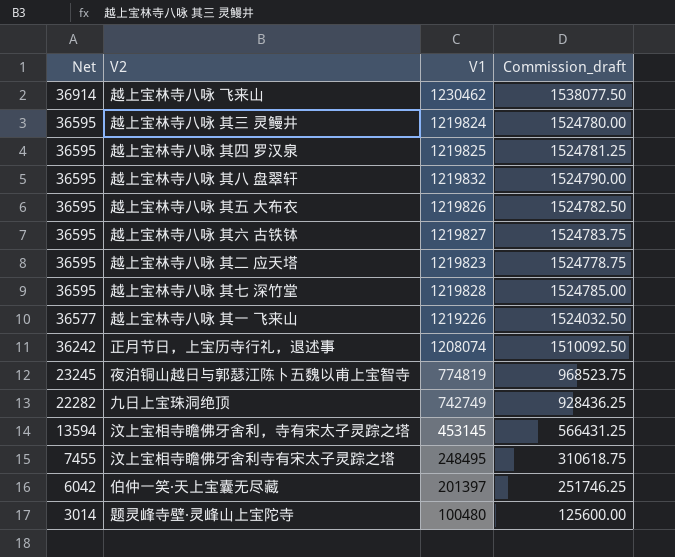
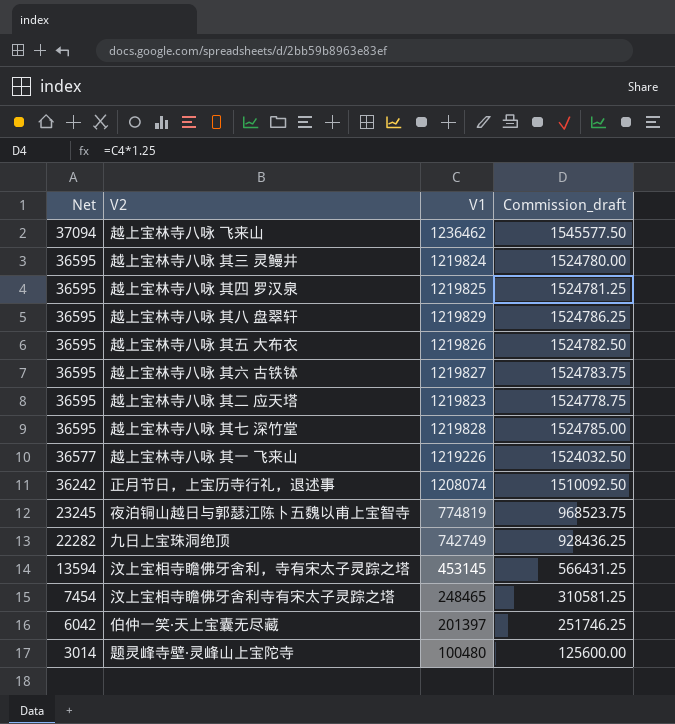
越上宝林寺八咏 飞来山 | Net: 36914 -> 37094
越上宝林寺八咏 飞来山 | V1: 1230462 -> 1236462
越上宝林寺八咏 飞来山 | Commission_draft: 1538077.50 -> 1545577.50
越上宝林寺八咏 其八 盘翠轩 | V1: 1219832 -> 1219829
越上宝林寺八咏 其八 盘翠轩 | Commission_draft: 1524790.00 -> 1524786.25
汶上宝相寺瞻佛牙舍利寺有宋太子灵踪之塔 | Net: 7455 -> 7454
汶上宝相寺瞻佛牙舍利寺有宋太子灵踪之塔 | V1: 248495 -> 248465
汶上宝相寺瞻佛牙舍利寺有宋太子灵踪之塔 | Commission_draft: 310618.75 -> 310581.25

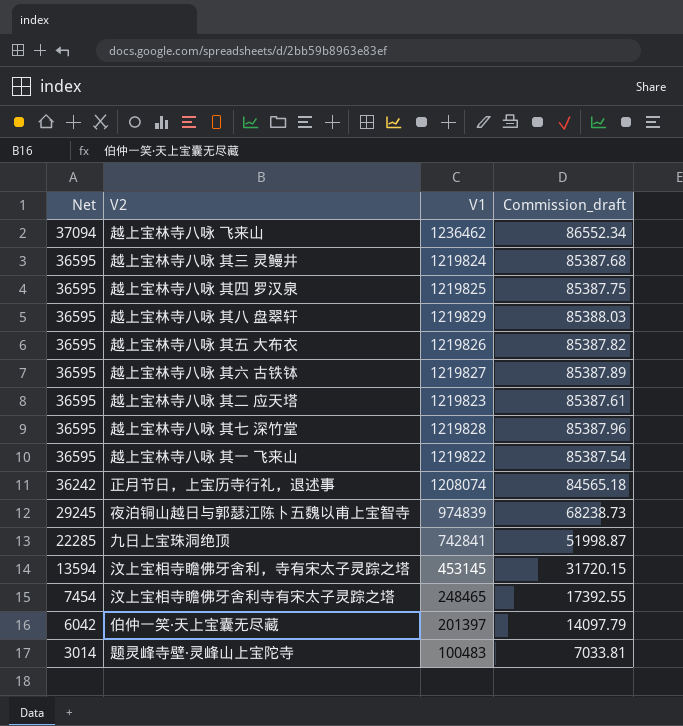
column Commission_draft | formula: [V1] * 1.25 -> [V1] * 0.07
越上宝林寺八咏 其一 飞来山 | Net: 36577 -> 36595
越上宝林寺八咏 其一 飞来山 | V1: 1219226 -> 1219822
夜泊铜山越日与郭瑟江陈卜五魏以甫上宝智寺 | Net: 23245 -> 29245
夜泊铜山越日与郭瑟江陈卜五魏以甫上宝智寺 | V1: 774819 -> 974839
九日上宝珠洞绝顶 | Net: 22282 -> 22285
九日上宝珠洞绝顶 | V1: 742749 -> 742841
题灵峰寺壁·灵峰山上宝陀寺 | V1: 100480 -> 100483

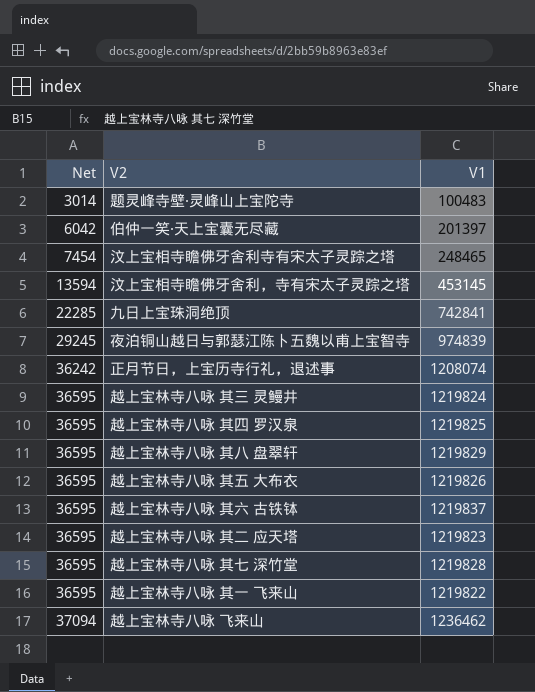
row order: Net descending -> Net ascending
column Commission_draft | formula: [V1] * 0.07 -> none
越上宝林寺八咏 其六 古铁钵 | V1: 1219827 -> 1219837

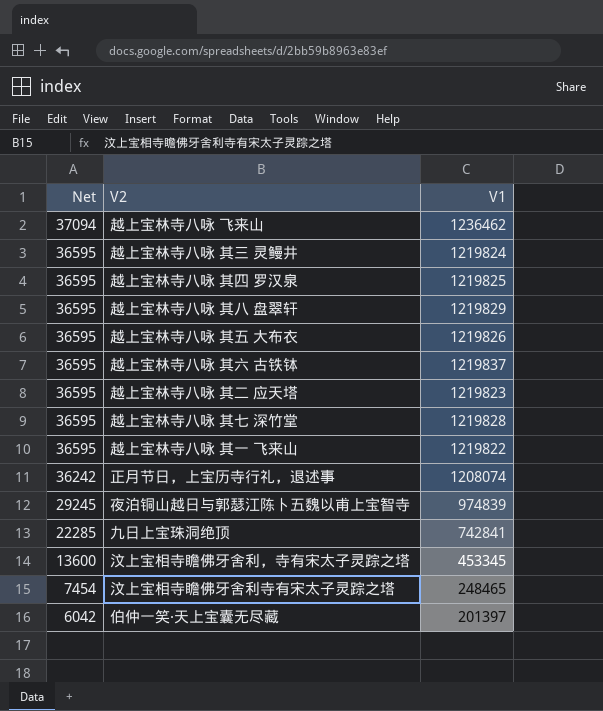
row order: Net ascending -> Net descending
row 题灵峰寺壁·灵峰山上宝陀寺: 3014 | 100483 -> none
汶上宝相寺瞻佛牙舍利，寺有宋太子灵踪之塔 | Net: 13594 -> 13600
汶上宝相寺瞻佛牙舍利，寺有宋太子灵踪之塔 | V1: 453145 -> 453345

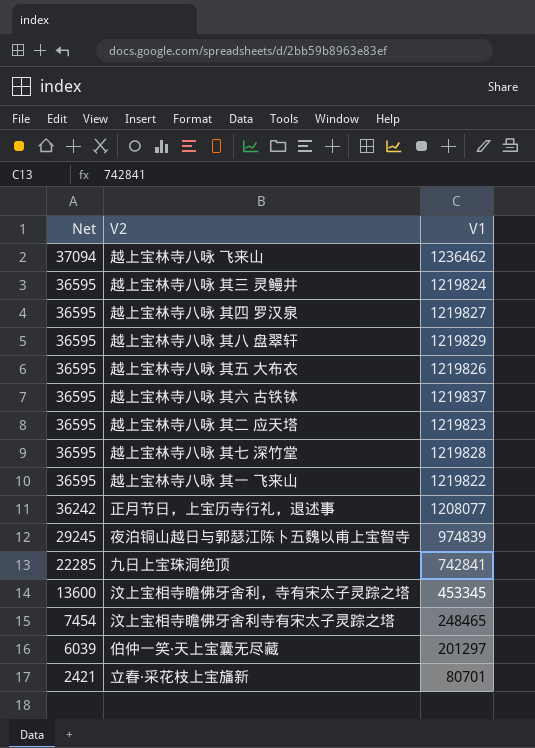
越上宝林寺八咏 其四 罗汉泉 | V1: 1219825 -> 1219827
正月节日，上宝历寺行礼，退述事 | V1: 1208074 -> 1208077
伯仲一笑·天上宝囊无尽藏 | Net: 6042 -> 6039
伯仲一笑·天上宝囊无尽藏 | V1: 201397 -> 201297
row 立春·采花枝上宝旛新: none -> 2421 | 80701

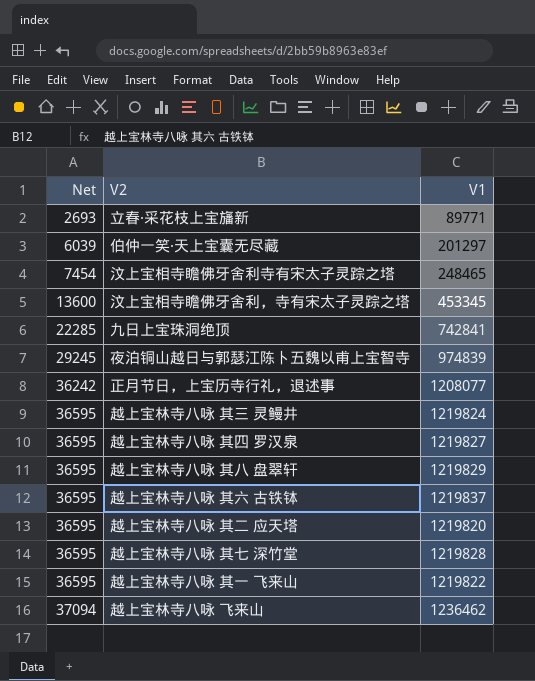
row order: Net descending -> Net ascending
row 越上宝林寺八咏 其五 大布衣: 36595 | 1219826 -> none
立春·采花枝上宝旛新 | Net: 2421 -> 2693
立春·采花枝上宝旛新 | V1: 80701 -> 89771
越上宝林寺八咏 其二 应天塔 | V1: 1219823 -> 1219820

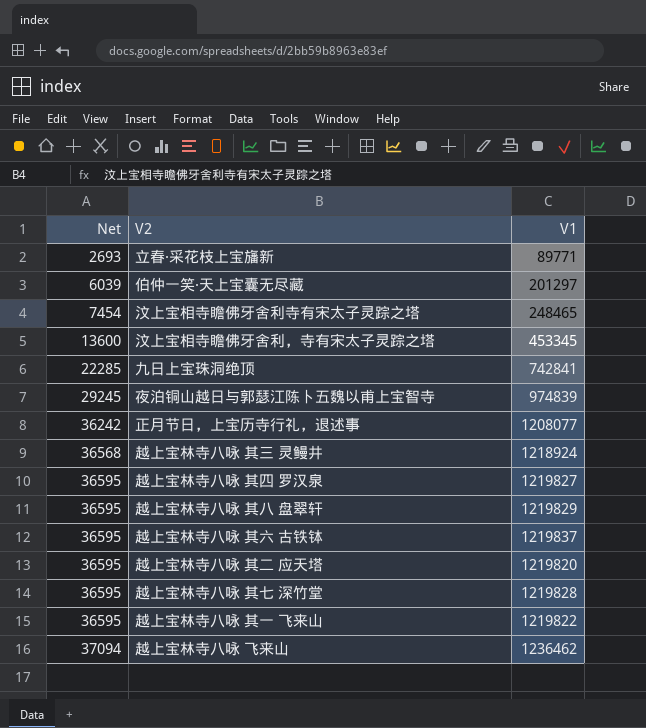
越上宝林寺八咏 其三 灵鳗井 | Net: 36595 -> 36568
越上宝林寺八咏 其三 灵鳗井 | V1: 1219824 -> 1218924

